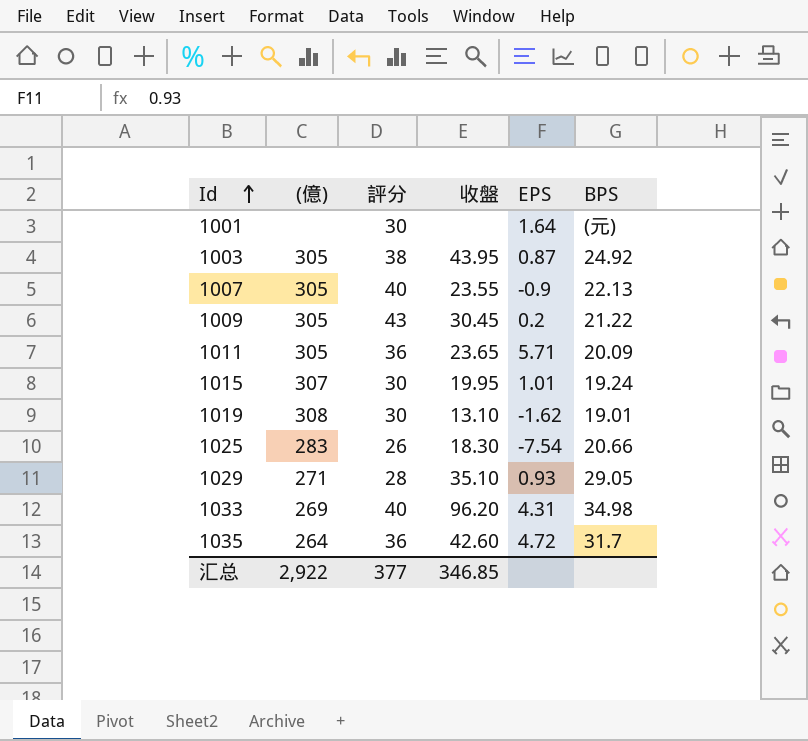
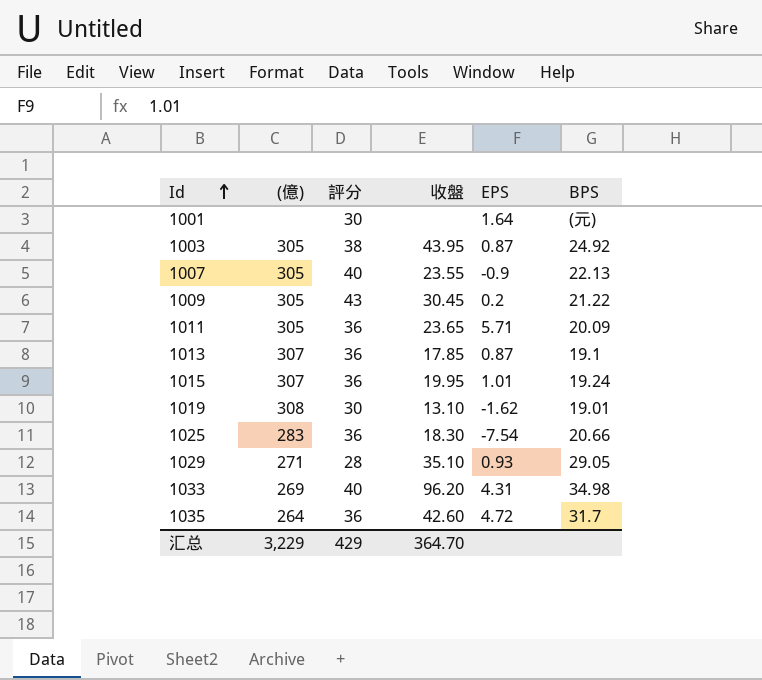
row 1013: none -> 307 | 36 | 17.85 | 0.87 | 19.1
1015 | 評分: 30 -> 36
1025 | 評分: 26 -> 36
汇总 | (億): 2,922 -> 3,229
汇总 | 評分: 377 -> 429
汇总 | 收盤: 346.85 -> 364.70

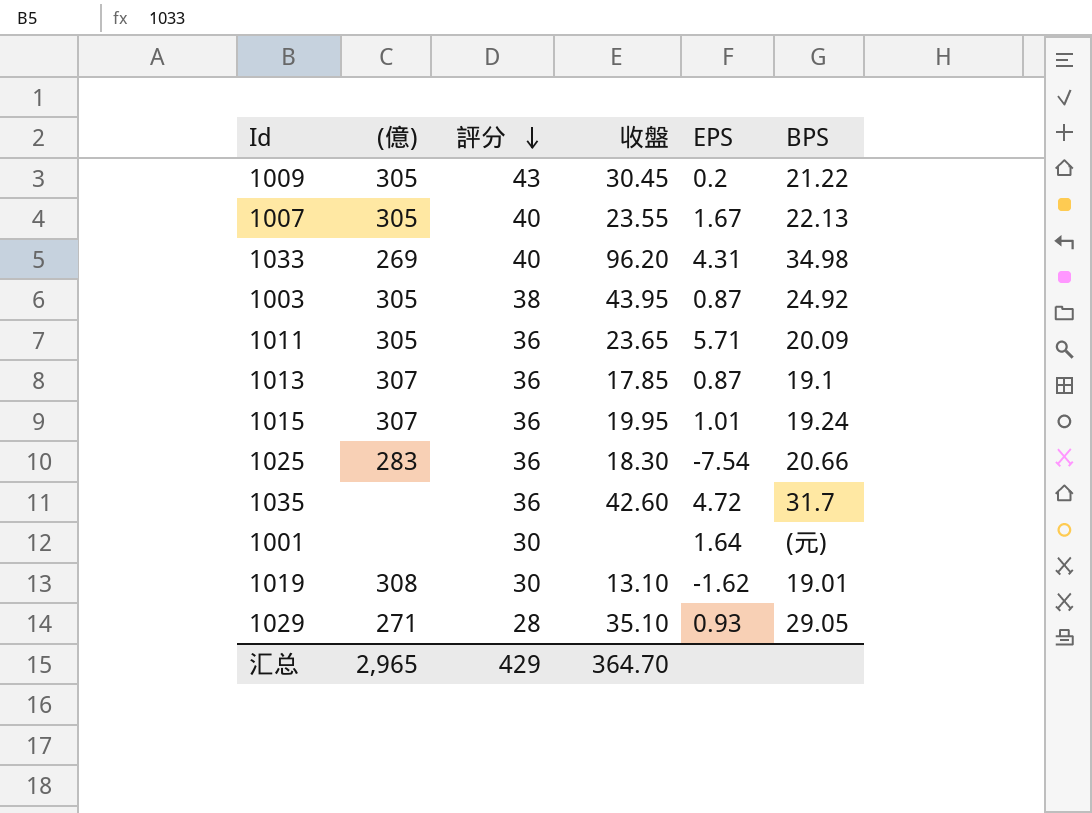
row order: Id ascending -> 評分 descending
1007 | EPS: -0.9 -> 1.67
1035 | (億): 264 -> none
汇总 | (億): 3,229 -> 2,965

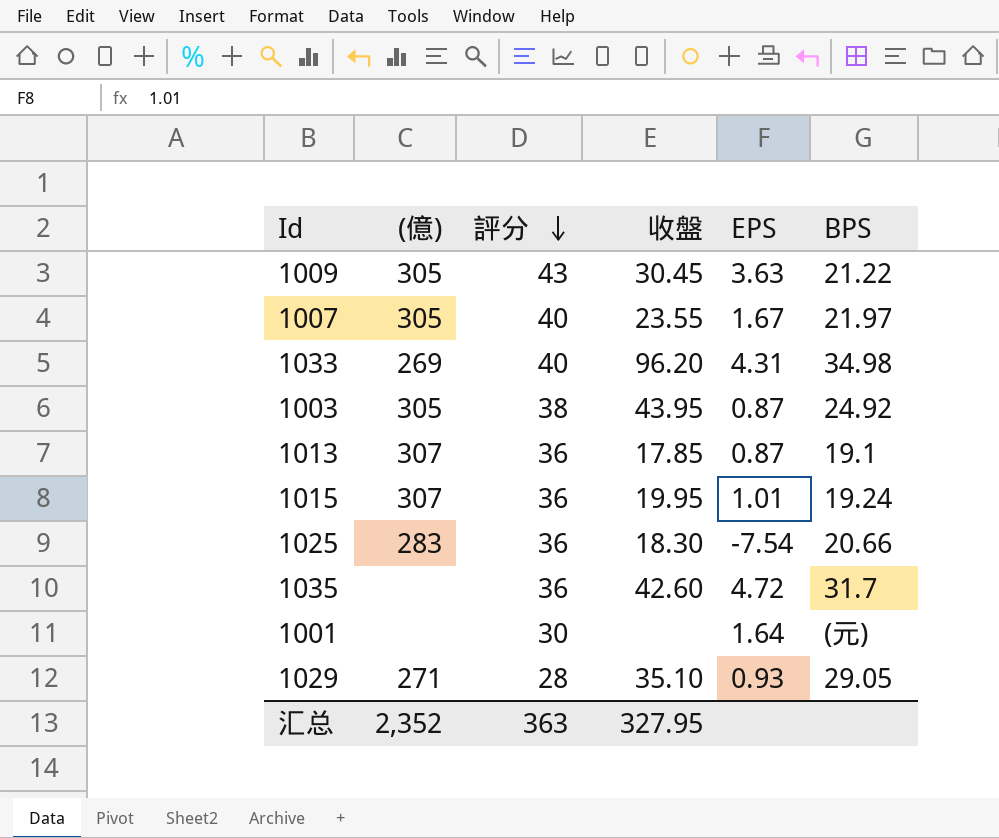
row 1011: 305 | 36 | 23.65 | 5.71 | 20.09 -> none
row 1019: 308 | 30 | 13.10 | -1.62 | 19.01 -> none
1009 | EPS: 0.2 -> 3.63
1007 | BPS: 22.13 -> 21.97
汇总 | (億): 2,965 -> 2,352
汇总 | 評分: 429 -> 363
汇总 | 收盤: 364.70 -> 327.95

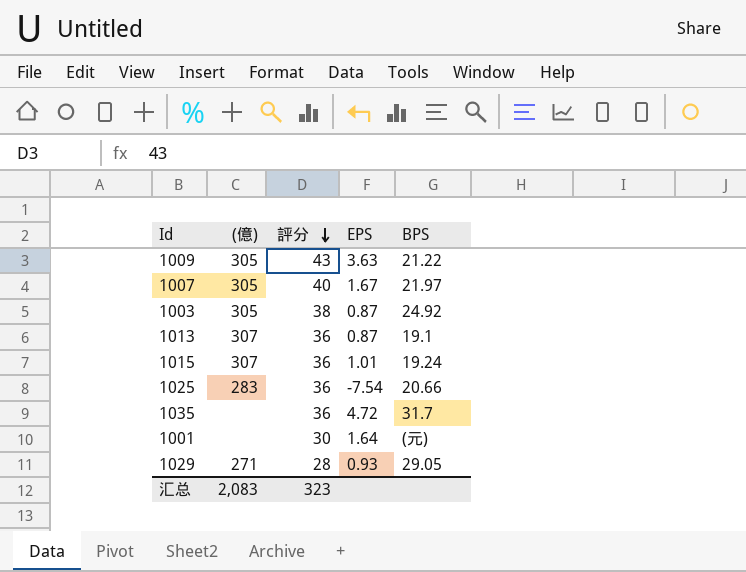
column 收盤 | position: 4 -> none
row 1033: 269 | 40 | 96.20 | 4.31 | 34.98 -> none
汇总 | (億): 2,352 -> 2,083
汇总 | 評分: 363 -> 323

